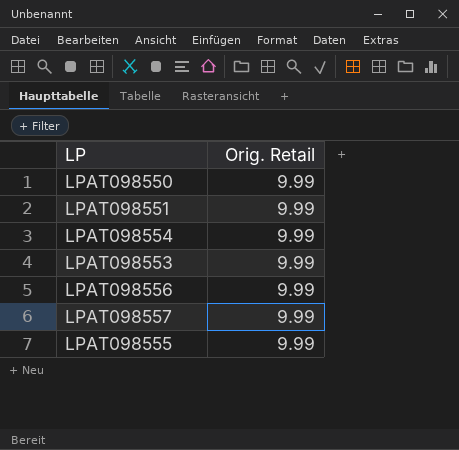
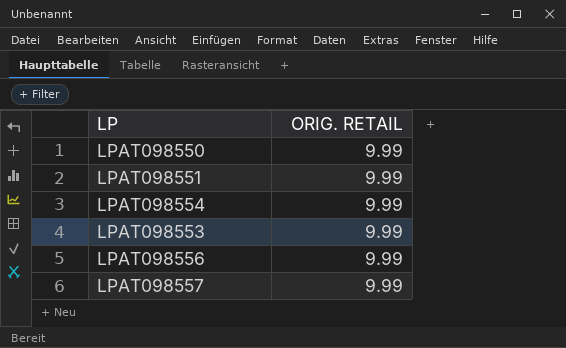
column name: Orig. Retail -> ORIG. RETAIL
row LPAT098555: 9.99 -> none

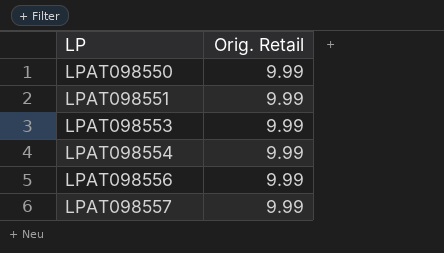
row order: none -> LP ascending
column name: ORIG. RETAIL -> Orig. Retail

